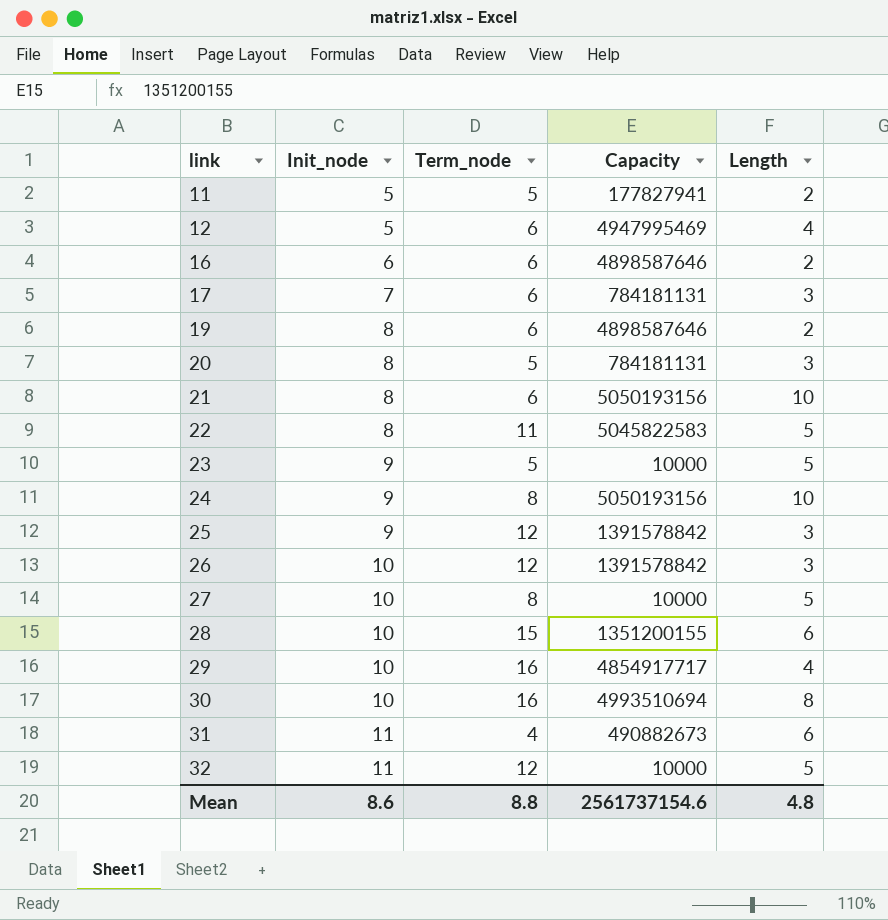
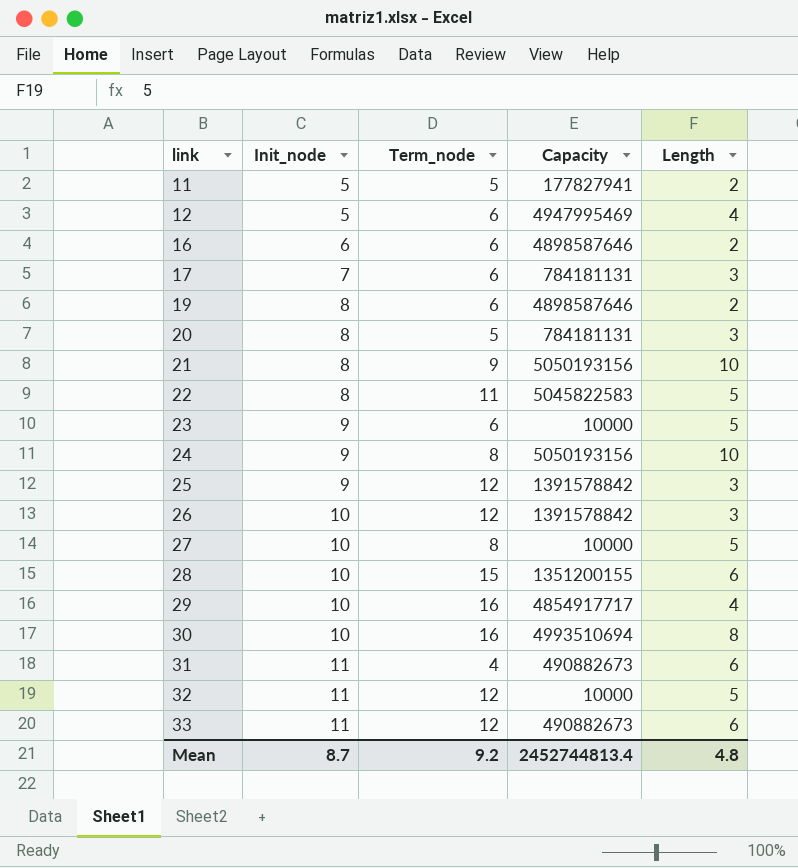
21 | Term_node: 6 -> 9
23 | Term_node: 5 -> 6
row 33: none -> 11 | 12 | 490882673 | 6
Mean | Init_node: 8.6 -> 8.7
Mean | Term_node: 8.8 -> 9.2
Mean | Capacity: 2561737154.6 -> 2452744813.4

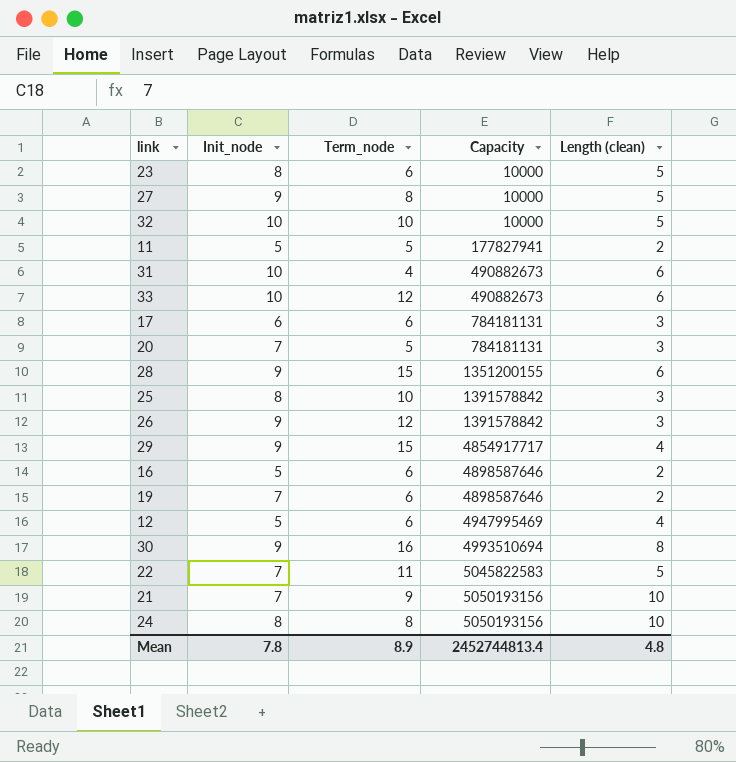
row order: link ascending -> Capacity ascending
column name: Length -> Length (clean)
23 | Init_node: 9 -> 8
27 | Init_node: 10 -> 9
32 | Init_node: 11 -> 10
32 | Term_node: 12 -> 10
31 | Init_node: 11 -> 10
33 | Init_node: 11 -> 10
17 | Init_node: 7 -> 6
20 | Init_node: 8 -> 7
28 | Init_node: 10 -> 9
25 | Init_node: 9 -> 8
25 | Term_node: 12 -> 10
26 | Init_node: 10 -> 9
29 | Init_node: 10 -> 9
29 | Term_node: 16 -> 15
16 | Init_node: 6 -> 5
19 | Init_node: 8 -> 7
30 | Init_node: 10 -> 9
22 | Init_node: 8 -> 7
21 | Init_node: 8 -> 7
24 | Init_node: 9 -> 8
Mean | Init_node: 8.7 -> 7.8
Mean | Term_node: 9.2 -> 8.9

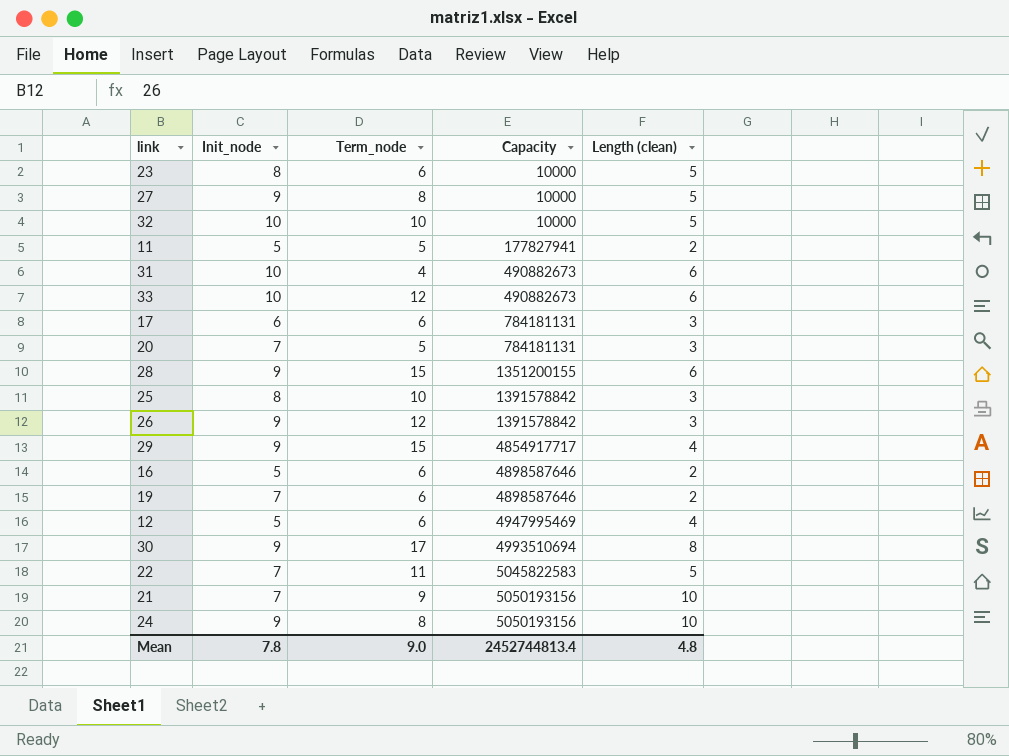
30 | Term_node: 16 -> 17
24 | Init_node: 8 -> 9
Mean | Term_node: 8.9 -> 9.0

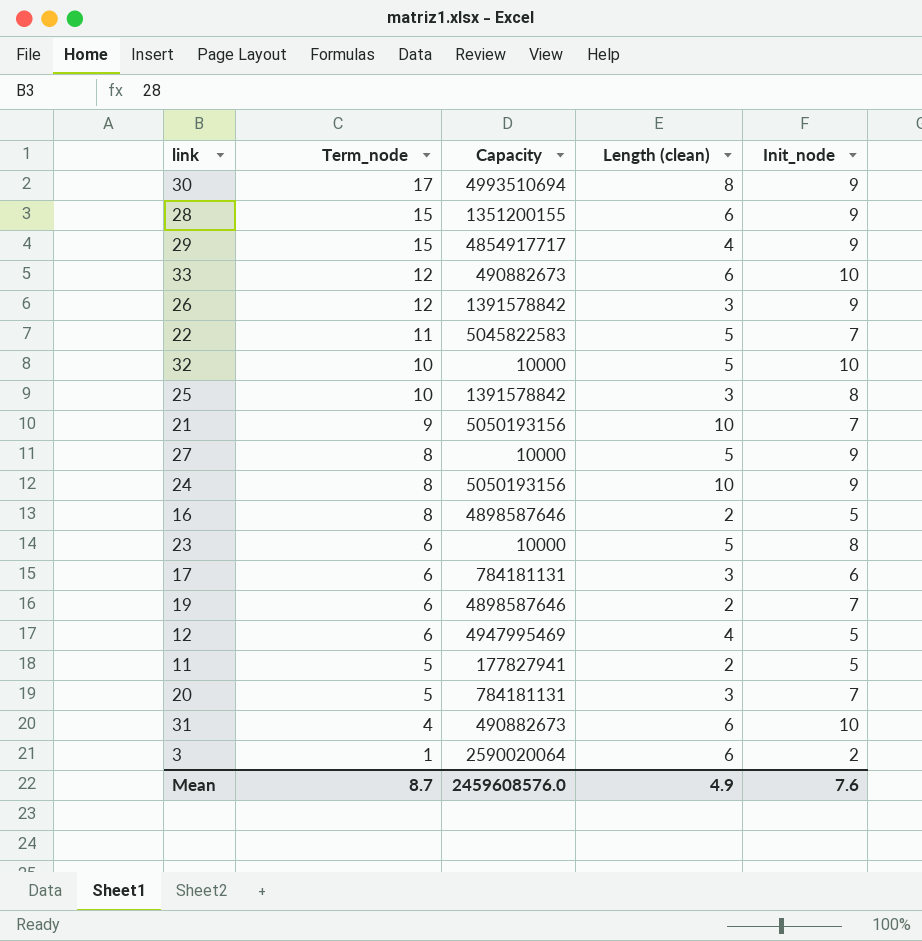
row order: Capacity ascending -> Term_node descending
column Init_node | position: 2 -> 5
16 | Term_node: 6 -> 8
row 3: none -> 1 | 2590020064 | 6 | 2
Mean | Term_node: 9.0 -> 8.7
Mean | Capacity: 2452744813.4 -> 2459608576.0
Mean | Length (clean): 4.8 -> 4.9
Mean | Init_node: 7.8 -> 7.6

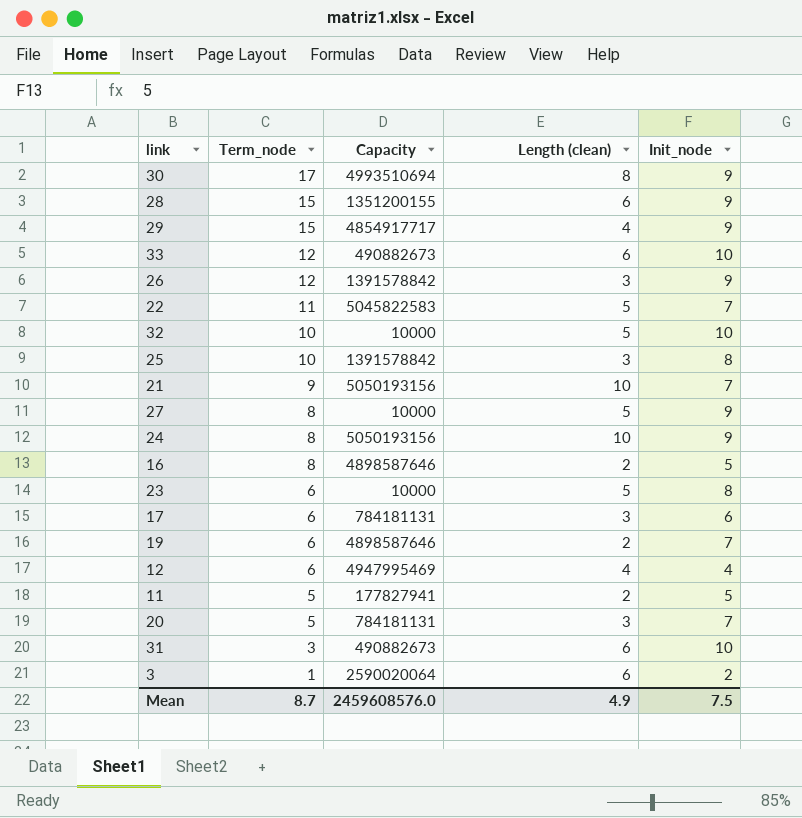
12 | Init_node: 5 -> 4
31 | Term_node: 4 -> 3
Mean | Init_node: 7.6 -> 7.5

